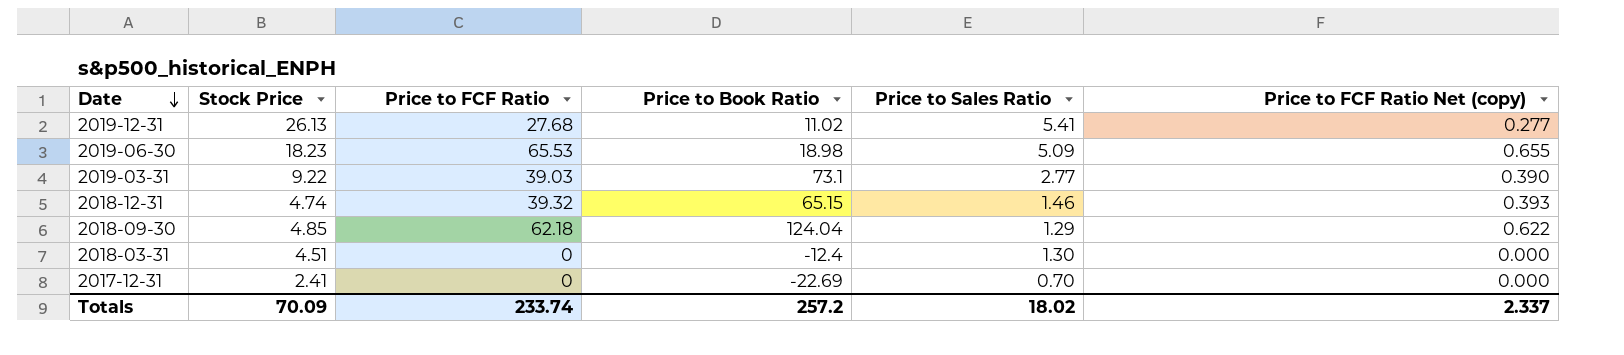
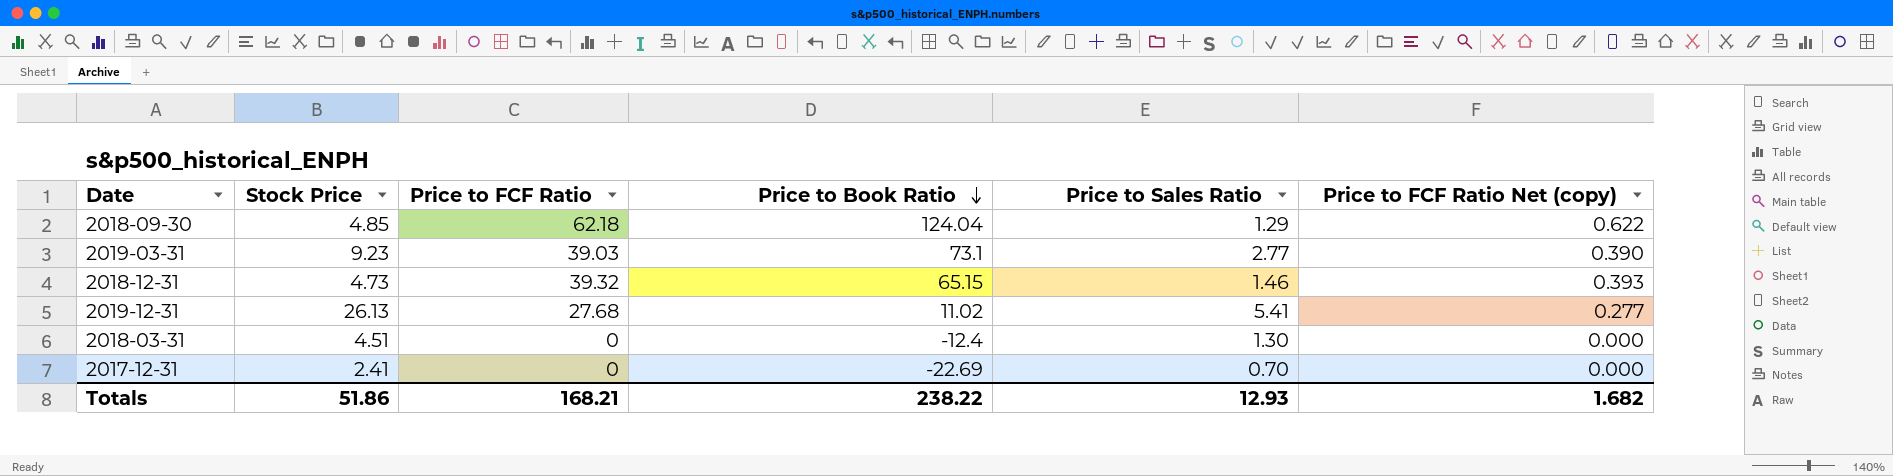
row order: Date descending -> Price to Book Ratio descending
row 2019-06-30: 18.23 | 65.53 | 18.98 | 5.09 | 0.655 -> none
2019-03-31 | Stock Price: 9.22 -> 9.23
2018-12-31 | Stock Price: 4.74 -> 4.73
Totals | Stock Price: 70.09 -> 51.86
Totals | Price to FCF Ratio: 233.74 -> 168.21
Totals | Price to Book Ratio: 257.2 -> 238.22
Totals | Price to Sales Ratio: 18.02 -> 12.93
Totals | Price to FCF Ratio Net (copy): 2.337 -> 1.682

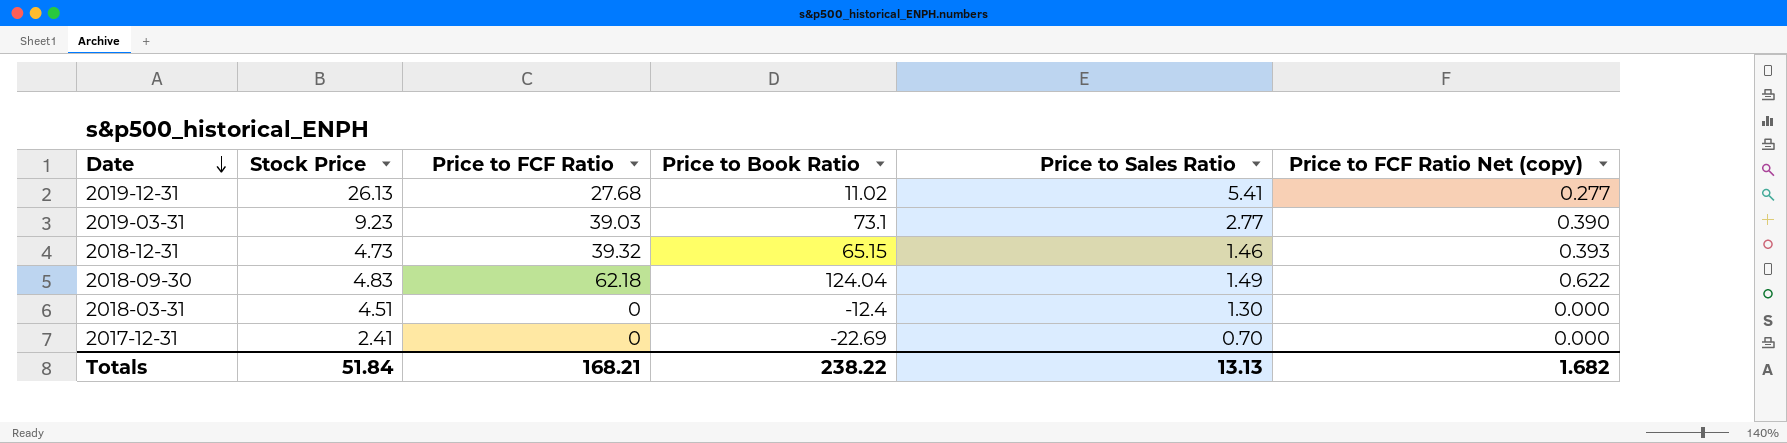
row order: Price to Book Ratio descending -> Date descending
2018-09-30 | Stock Price: 4.85 -> 4.83
2018-09-30 | Price to Sales Ratio: 1.29 -> 1.49
Totals | Stock Price: 51.86 -> 51.84
Totals | Price to Sales Ratio: 12.93 -> 13.13

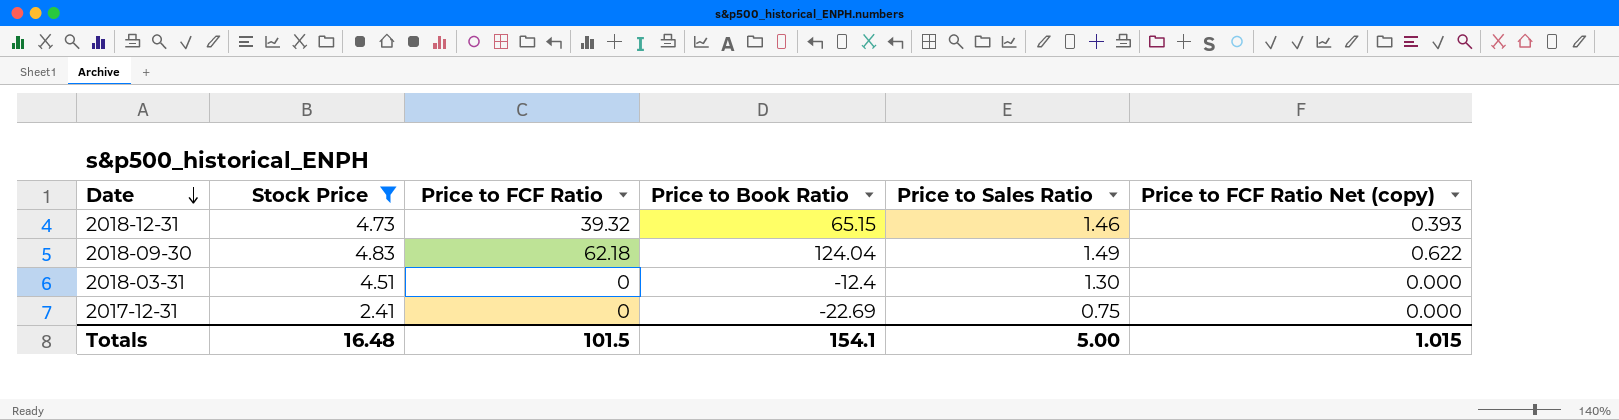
filter: none -> Stock Price <= 4.83
2017-12-31 | Price to Sales Ratio: 0.70 -> 0.75
Totals | Stock Price: 51.84 -> 16.48
Totals | Price to FCF Ratio: 168.21 -> 101.5
Totals | Price to Book Ratio: 238.22 -> 154.1
Totals | Price to Sales Ratio: 13.13 -> 5.00
Totals | Price to FCF Ratio Net (copy): 1.682 -> 1.015

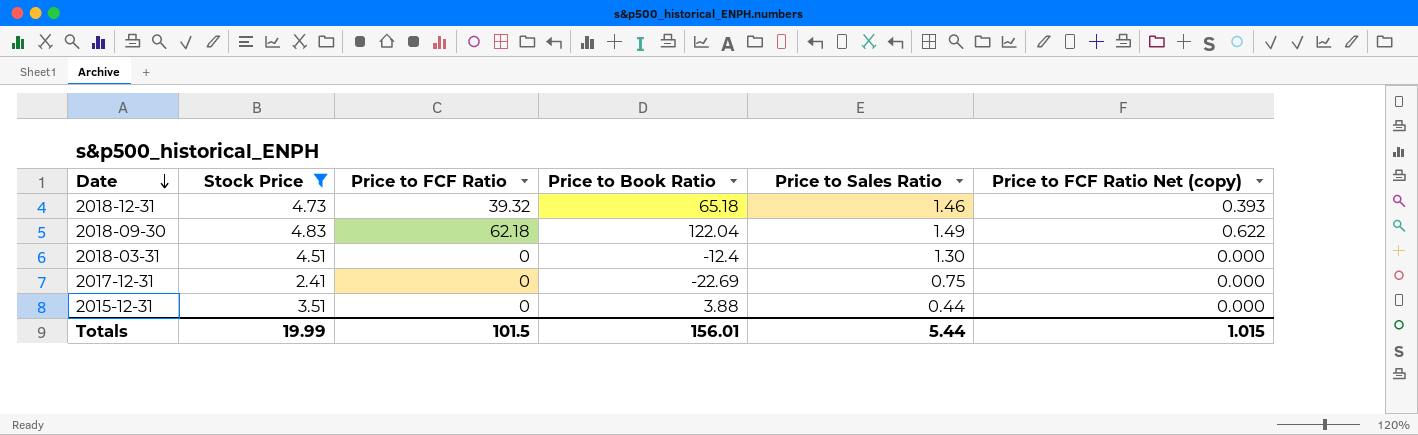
2018-12-31 | Price to Book Ratio: 65.15 -> 65.18
2018-09-30 | Price to Book Ratio: 124.04 -> 122.04
row 2015-12-31: none -> 3.51 | 0 | 3.88 | 0.44 | 0.000
Totals | Stock Price: 16.48 -> 19.99
Totals | Price to Book Ratio: 154.1 -> 156.01
Totals | Price to Sales Ratio: 5.00 -> 5.44

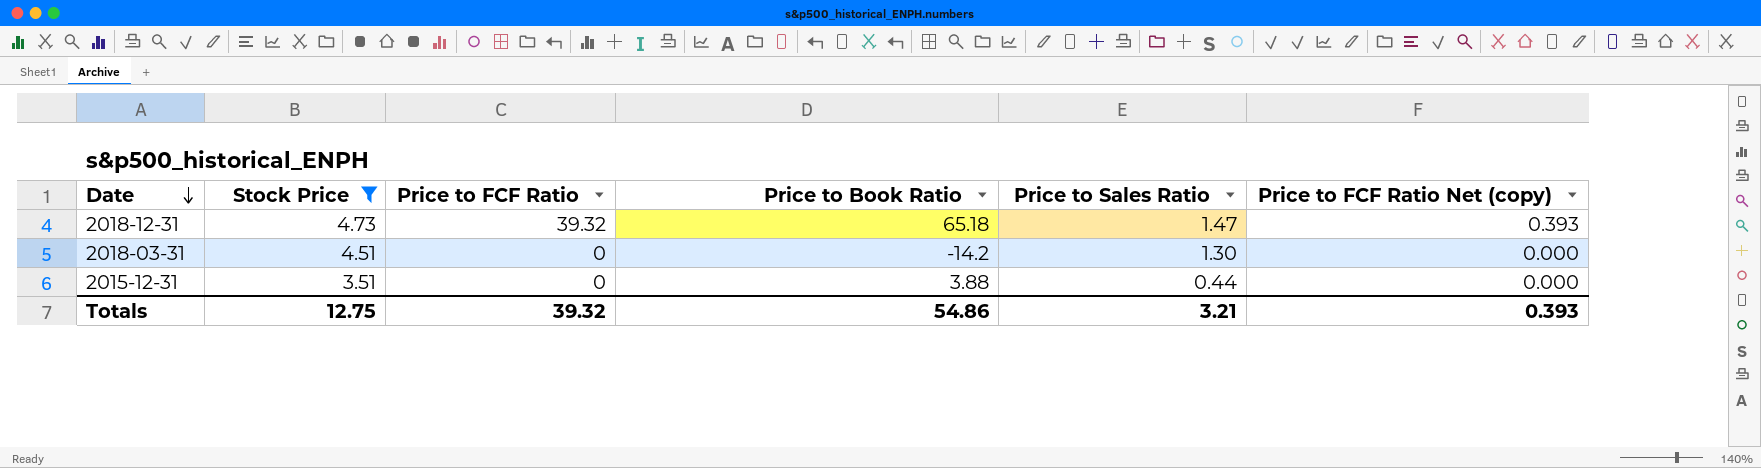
row 2018-09-30: 4.83 | 62.18 | 122.04 | 1.49 | 0.622 -> none
row 2017-12-31: 2.41 | 0 | -22.69 | 0.75 | 0.000 -> none
2018-12-31 | Price to Sales Ratio: 1.46 -> 1.47
2018-03-31 | Price to Book Ratio: -12.4 -> -14.2
Totals | Stock Price: 19.99 -> 12.75
Totals | Price to FCF Ratio: 101.5 -> 39.32
Totals | Price to Book Ratio: 156.01 -> 54.86
Totals | Price to Sales Ratio: 5.44 -> 3.21
Totals | Price to FCF Ratio Net (copy): 1.015 -> 0.393

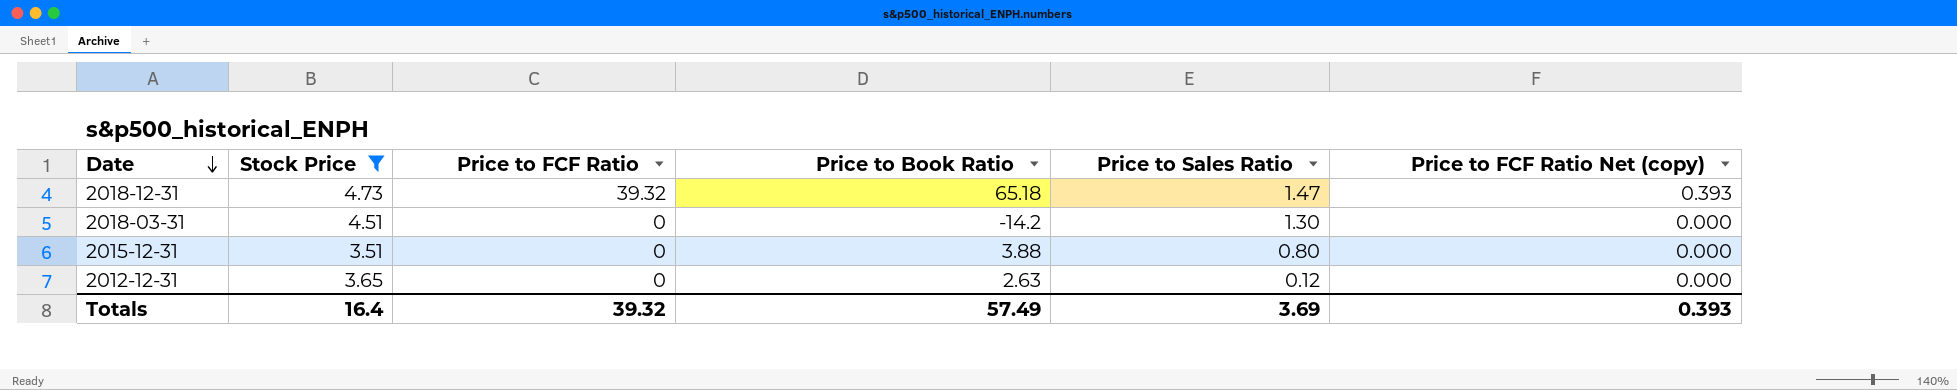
2015-12-31 | Price to Sales Ratio: 0.44 -> 0.80
row 2012-12-31: none -> 3.65 | 0 | 2.63 | 0.12 | 0.000
Totals | Stock Price: 12.75 -> 16.4
Totals | Price to Book Ratio: 54.86 -> 57.49
Totals | Price to Sales Ratio: 3.21 -> 3.69

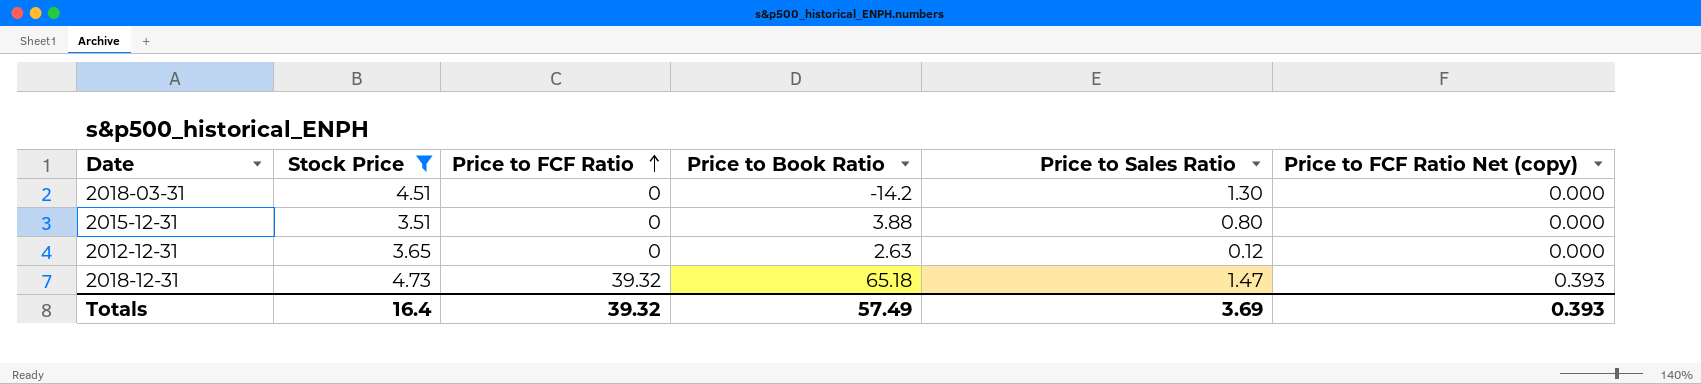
row order: Date descending -> Price to FCF Ratio ascending

